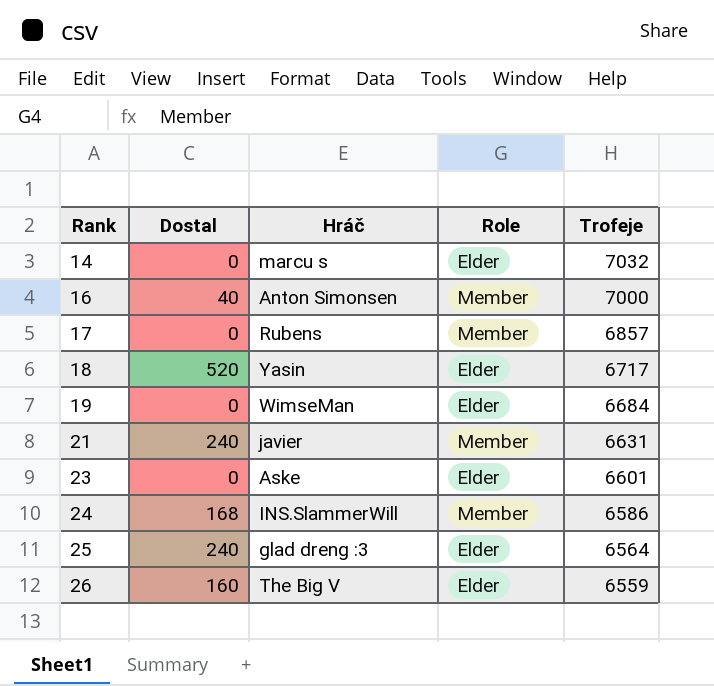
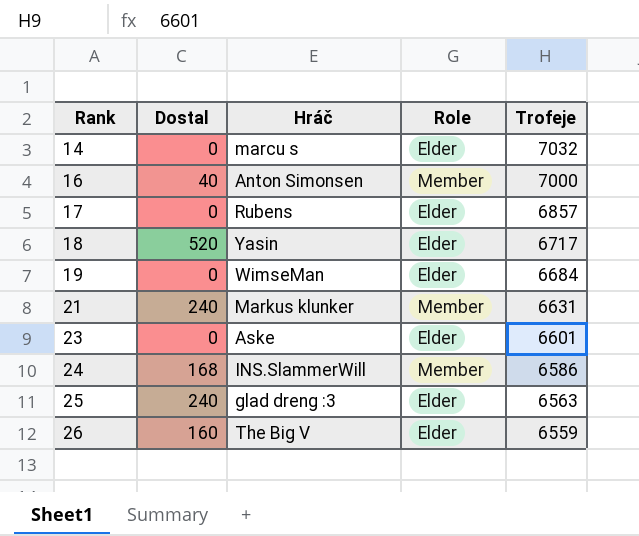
17 | Role: Member -> Elder
21 | Hráč: javier -> Markus klunker
25 | Trofeje: 6564 -> 6563

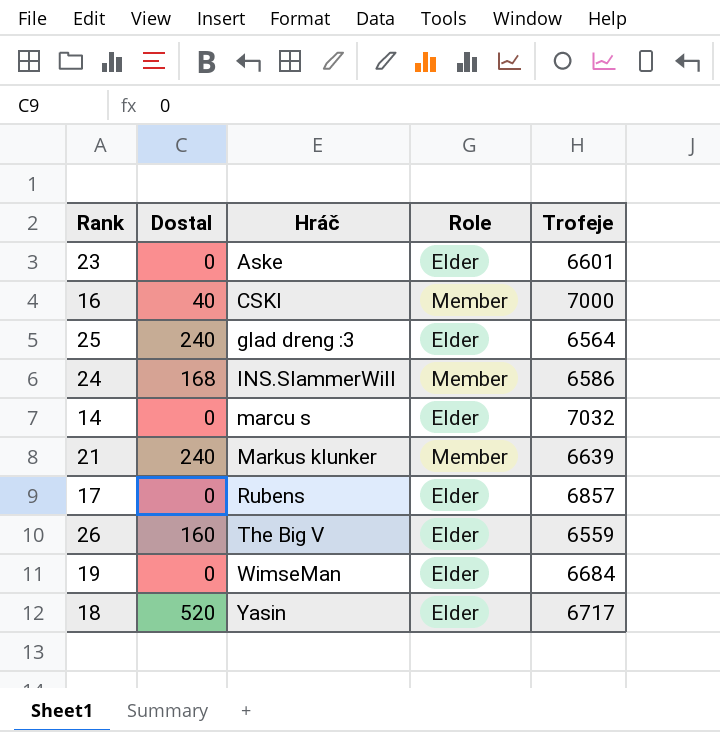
row order: Rank ascending -> Hráč ascending
16 | Hráč: Anton Simonsen -> CSKI
25 | Trofeje: 6563 -> 6564
21 | Trofeje: 6631 -> 6639

